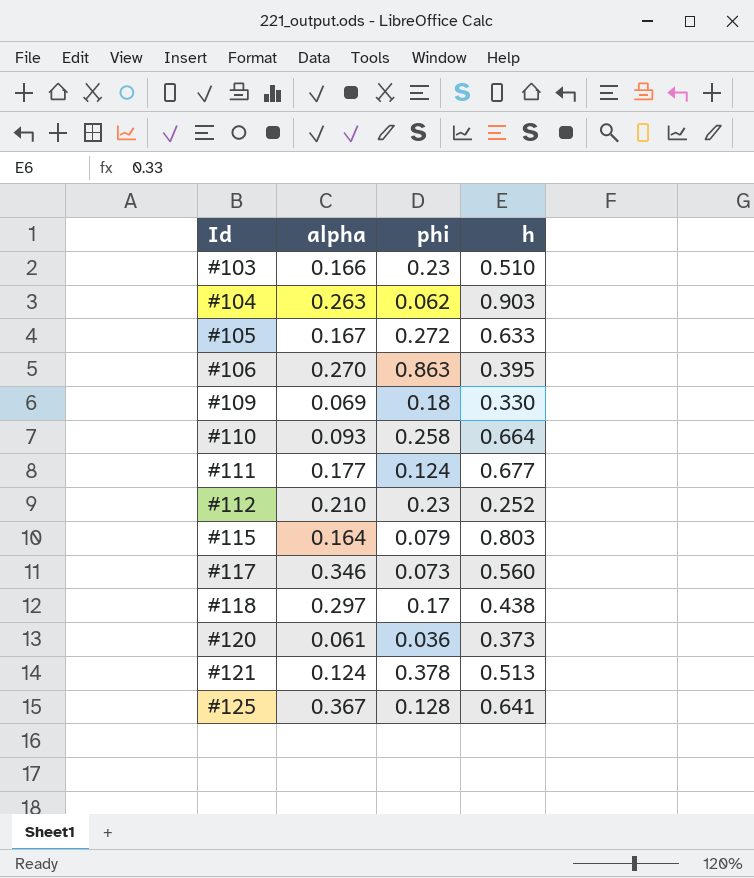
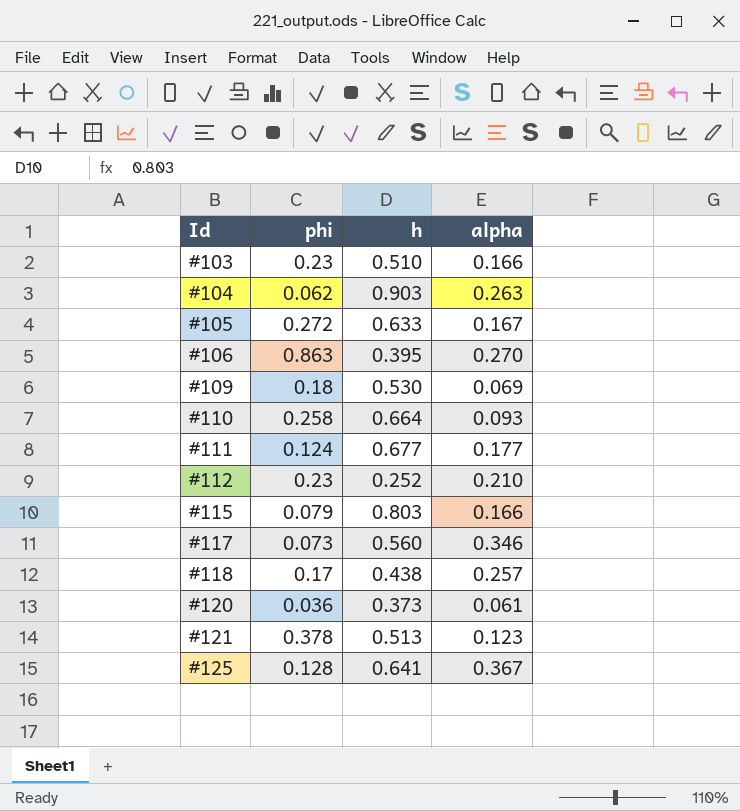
column alpha | position: 2 -> 4
#109 | h: 0.330 -> 0.530
#115 | alpha: 0.164 -> 0.166
#118 | alpha: 0.297 -> 0.257
#121 | alpha: 0.124 -> 0.123

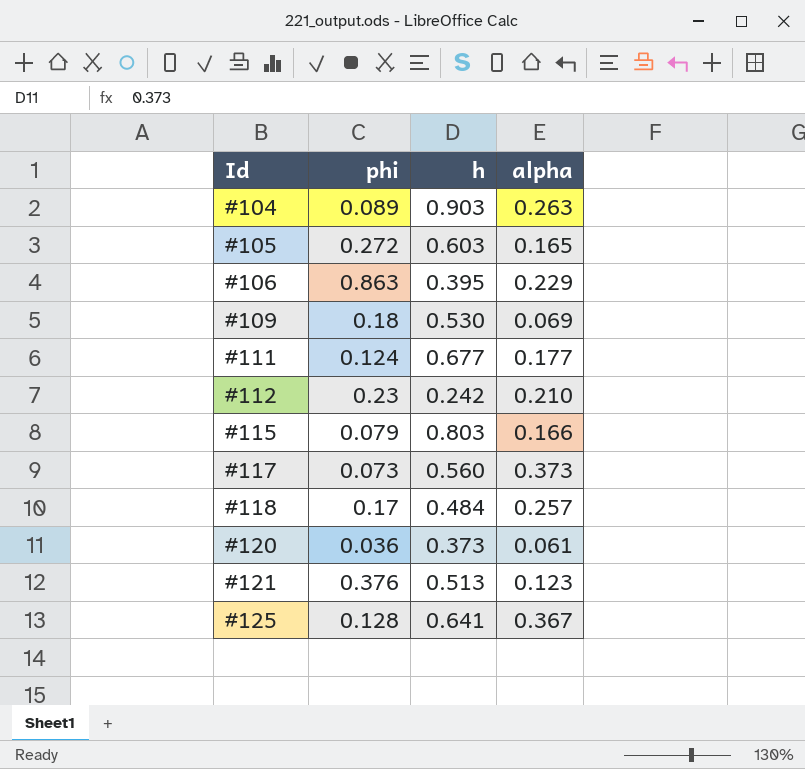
row #103: 0.23 | 0.510 | 0.166 -> none
row #110: 0.258 | 0.664 | 0.093 -> none
#104 | phi: 0.062 -> 0.089
#105 | h: 0.633 -> 0.603
#105 | alpha: 0.167 -> 0.165
#106 | alpha: 0.270 -> 0.229
#112 | h: 0.252 -> 0.242
#117 | alpha: 0.346 -> 0.373
#118 | h: 0.438 -> 0.484
#121 | phi: 0.378 -> 0.376

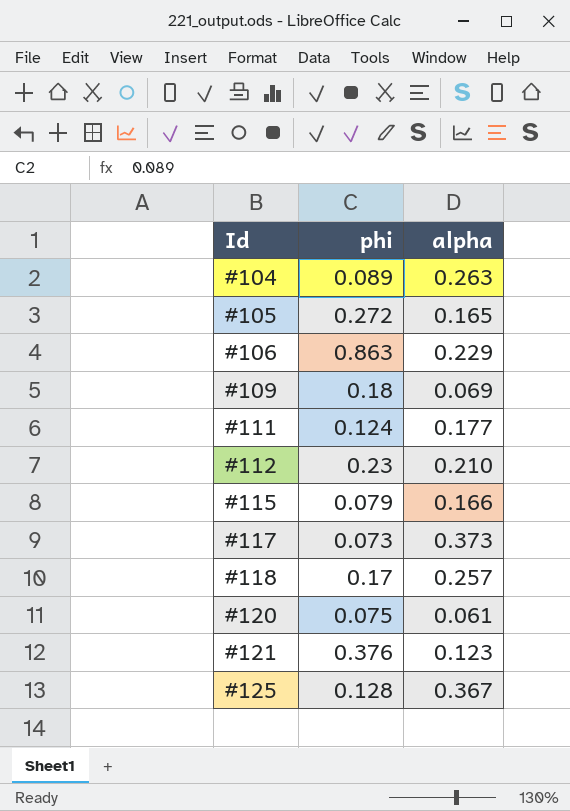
column h | position: 3 -> none
#120 | phi: 0.036 -> 0.075

